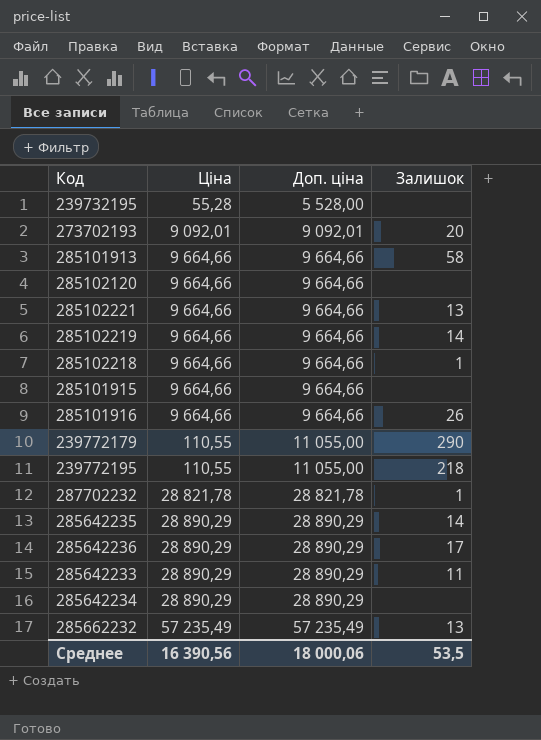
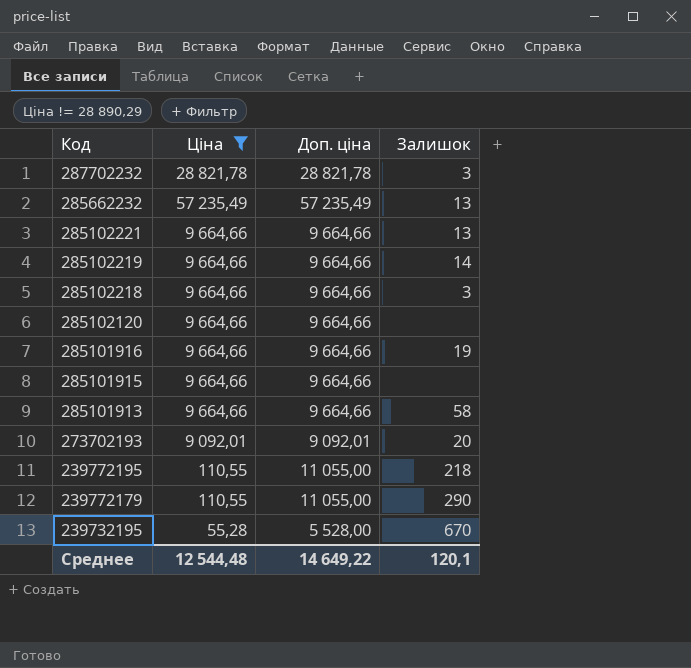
filter: none -> Ціна != 28 890,29
row order: Доп. ціна ascending -> Код descending
287702232 | Залишок: 1 -> 3
285102218 | Залишок: 1 -> 3
285101916 | Залишок: 26 -> 19
239732195 | Залишок: none -> 670
Среднее | Ціна: 16 390,56 -> 12 544,48
Среднее | Доп. ціна: 18 000,06 -> 14 649,22
Среднее | Залишок: 53,5 -> 120,1

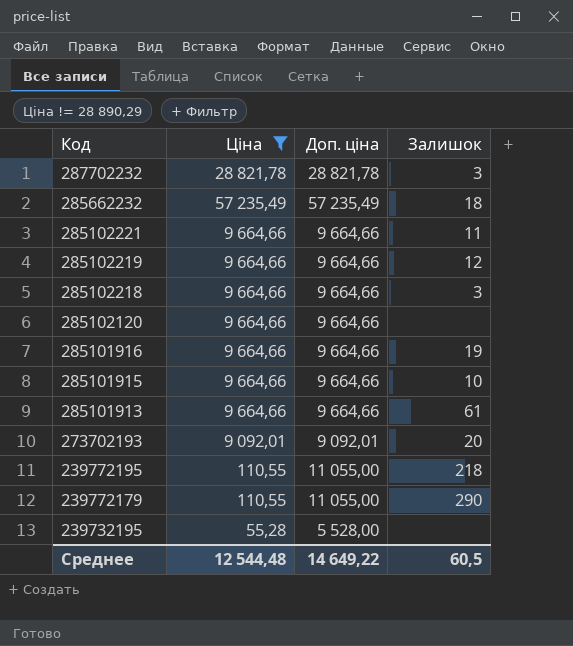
285662232 | Залишок: 13 -> 18
285102221 | Залишок: 13 -> 11
285102219 | Залишок: 14 -> 12
285101915 | Залишок: none -> 10
285101913 | Залишок: 58 -> 61
239732195 | Залишок: 670 -> none
Среднее | Залишок: 120,1 -> 60,5

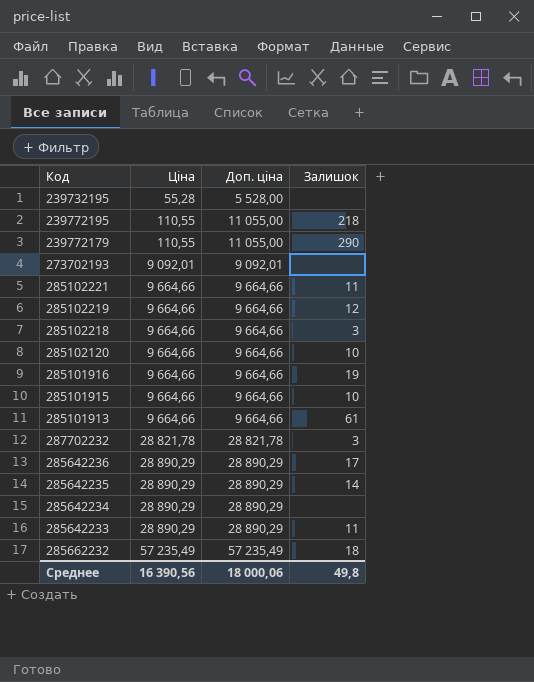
filter: Ціна != 28 890,29 -> none
row order: Код descending -> Ціна ascending
273702193 | Залишок: 20 -> none
285102120 | Залишок: none -> 10
Среднее | Ціна: 12 544,48 -> 16 390,56
Среднее | Доп. ціна: 14 649,22 -> 18 000,06
Среднее | Залишок: 60,5 -> 49,8

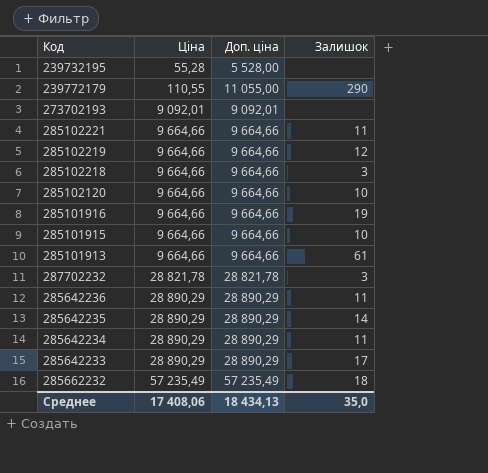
row 239772195: 110,55 | 11 055,00 | 218 -> none
285642236 | Залишок: 17 -> 11
285642234 | Залишок: none -> 11
285642233 | Залишок: 11 -> 17
Среднее | Ціна: 16 390,56 -> 17 408,06
Среднее | Доп. ціна: 18 000,06 -> 18 434,13
Среднее | Залишок: 49,8 -> 35,0

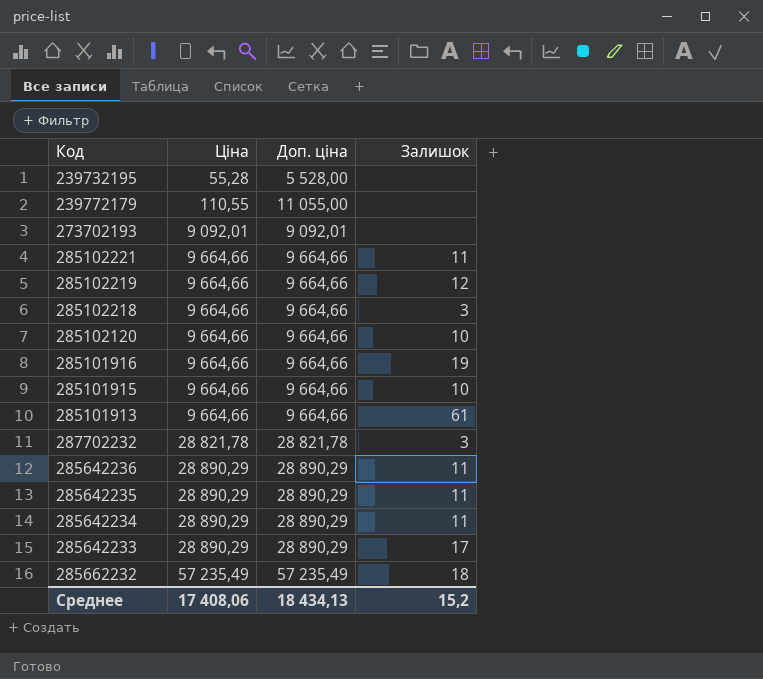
239772179 | Залишок: 290 -> none
285642235 | Залишок: 14 -> 11
Среднее | Залишок: 35,0 -> 15,2

